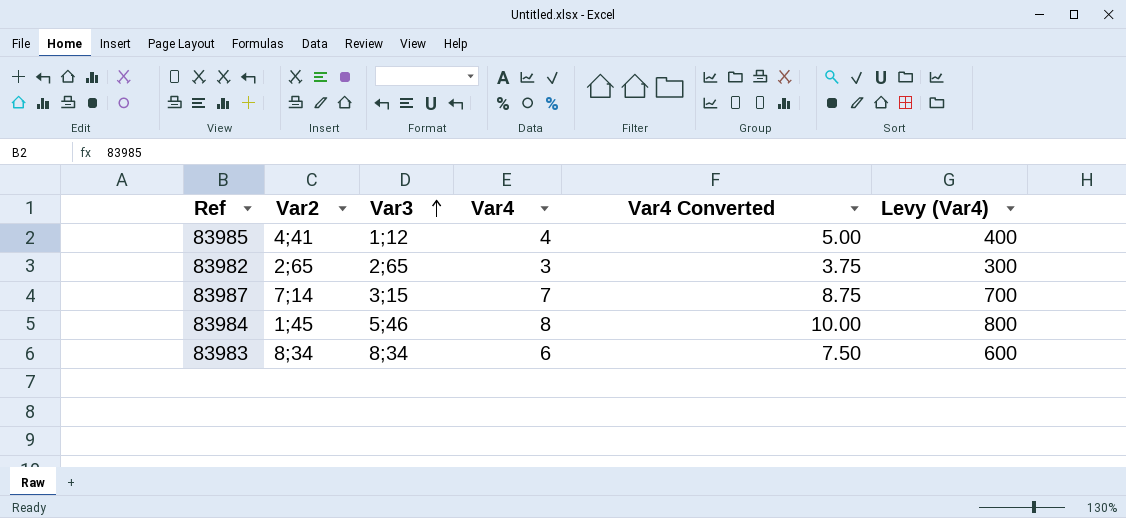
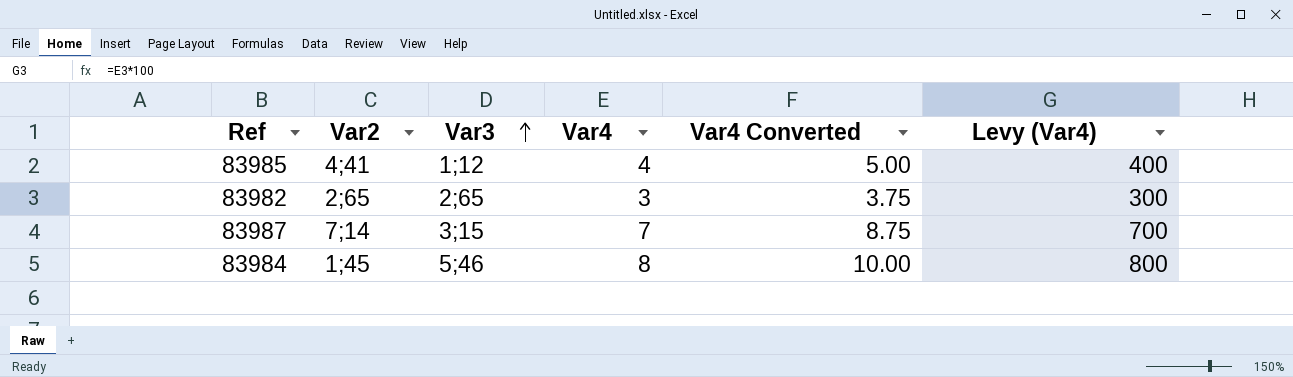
row 83983: 8;34 | 8;34 | 6 | 7.50 | 600 -> none

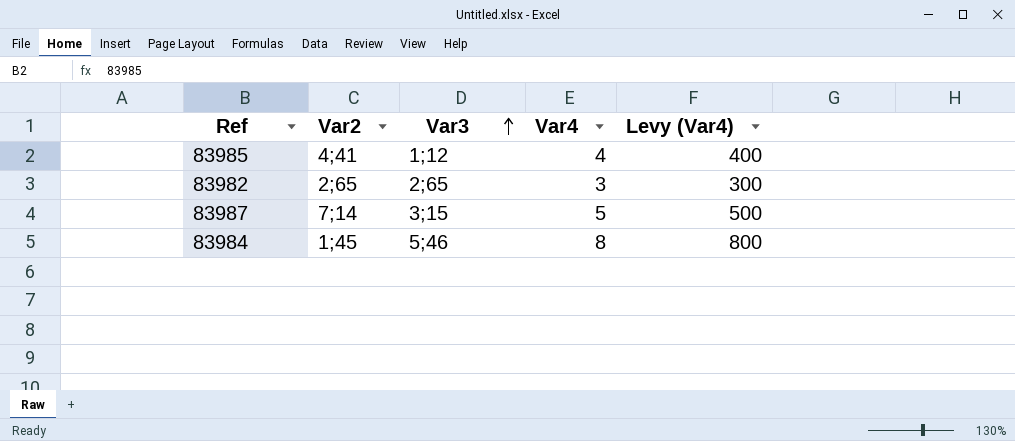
column Var4 Converted | formula: [Var4] * 1.25 -> none
83987 | Var4: 7 -> 5
83987 | Levy (Var4): 700 -> 500

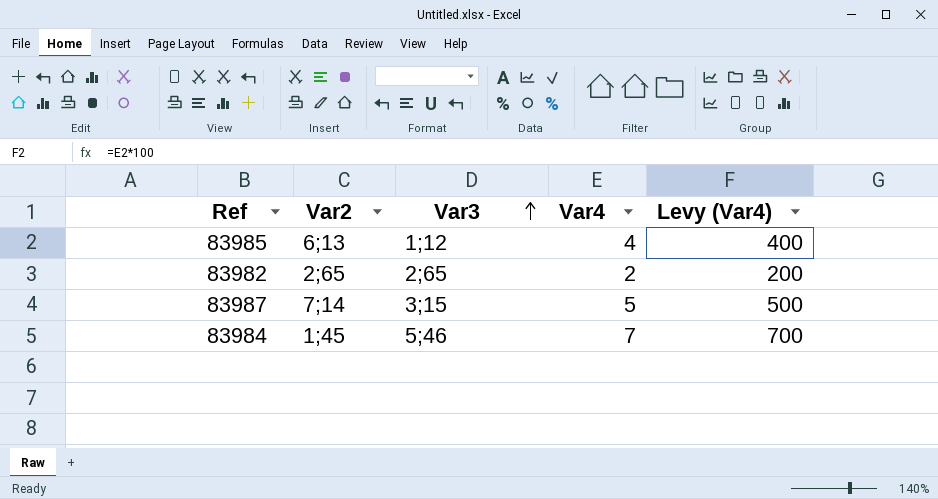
83985 | Var2: 4;41 -> 6;13
83982 | Var4: 3 -> 2
83982 | Levy (Var4): 300 -> 200
83984 | Var4: 8 -> 7
83984 | Levy (Var4): 800 -> 700

